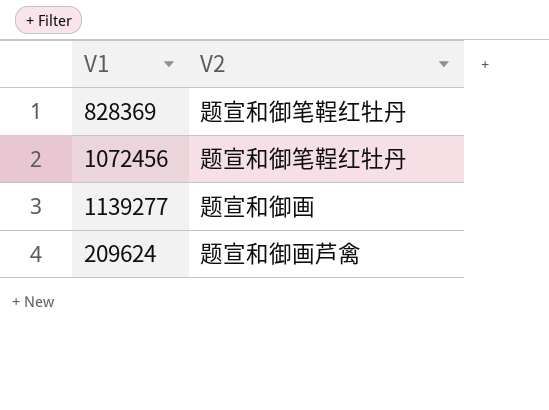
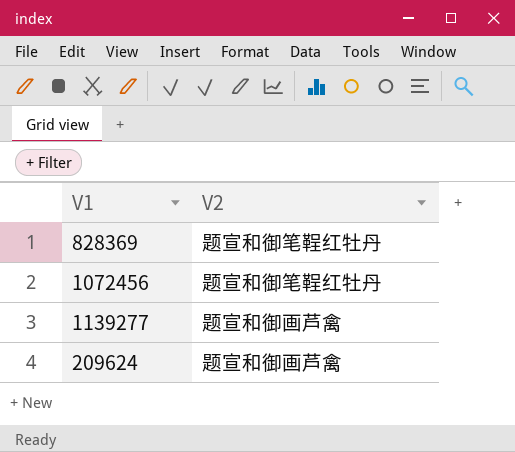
1139277 | V2: 题宣和御画 -> 题宣和御画芦禽

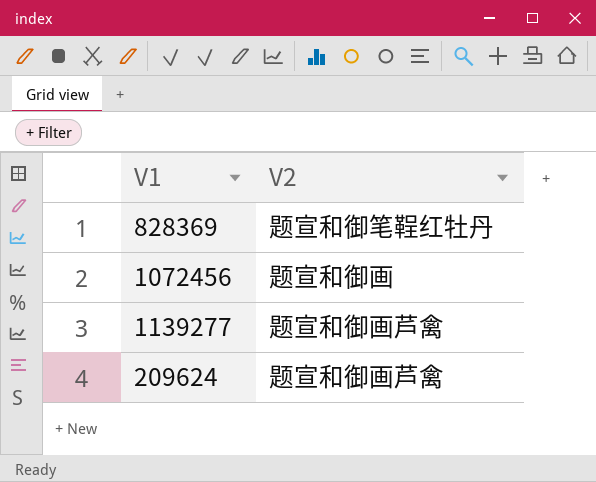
1072456 | V2: 题宣和御笔鞓红牡丹 -> 题宣和御画

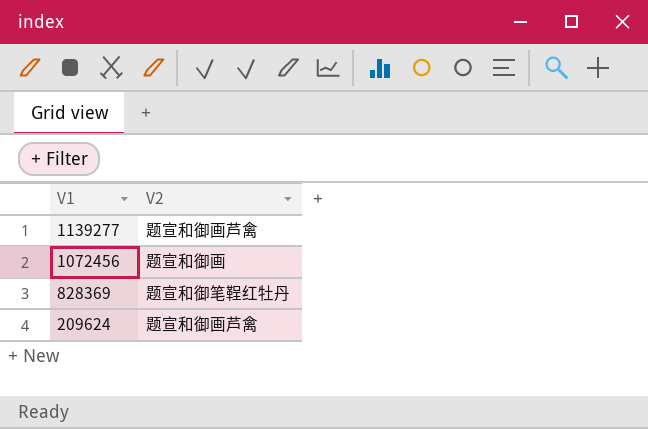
row order: none -> V1 descending

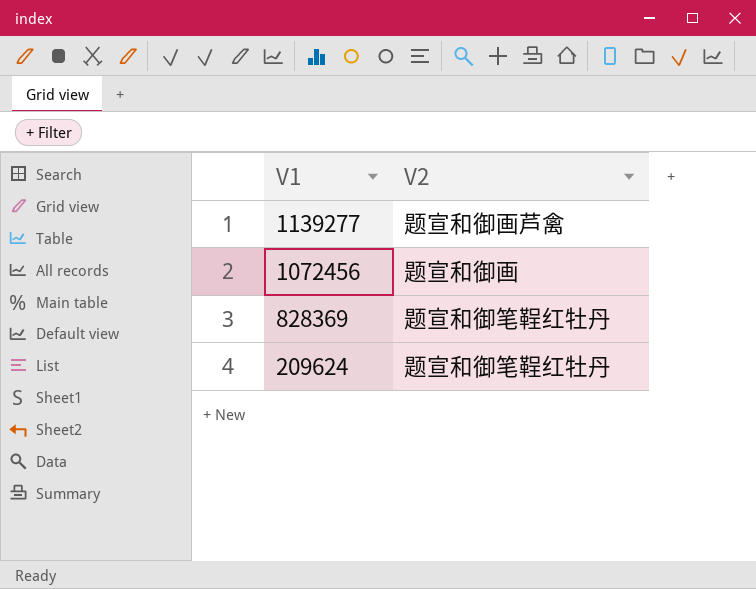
209624 | V2: 题宣和御画芦禽 -> 题宣和御笔鞓红牡丹

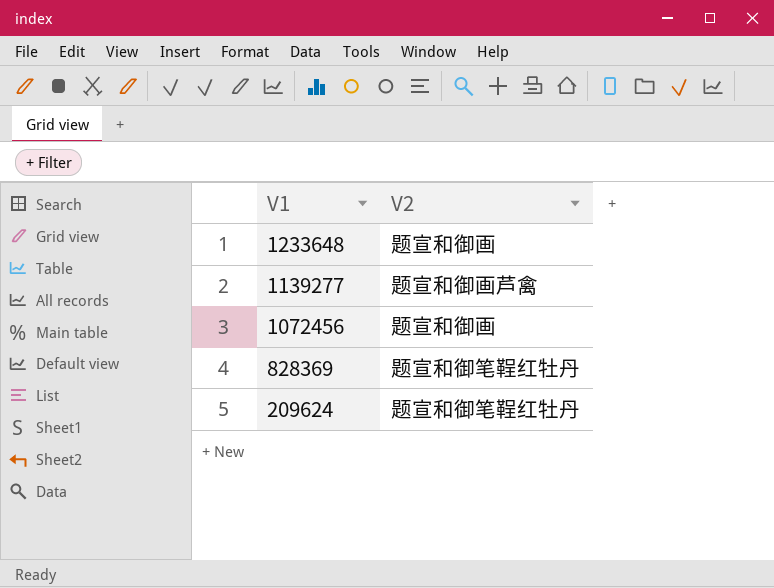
row 1233648: none -> 题宣和御画

